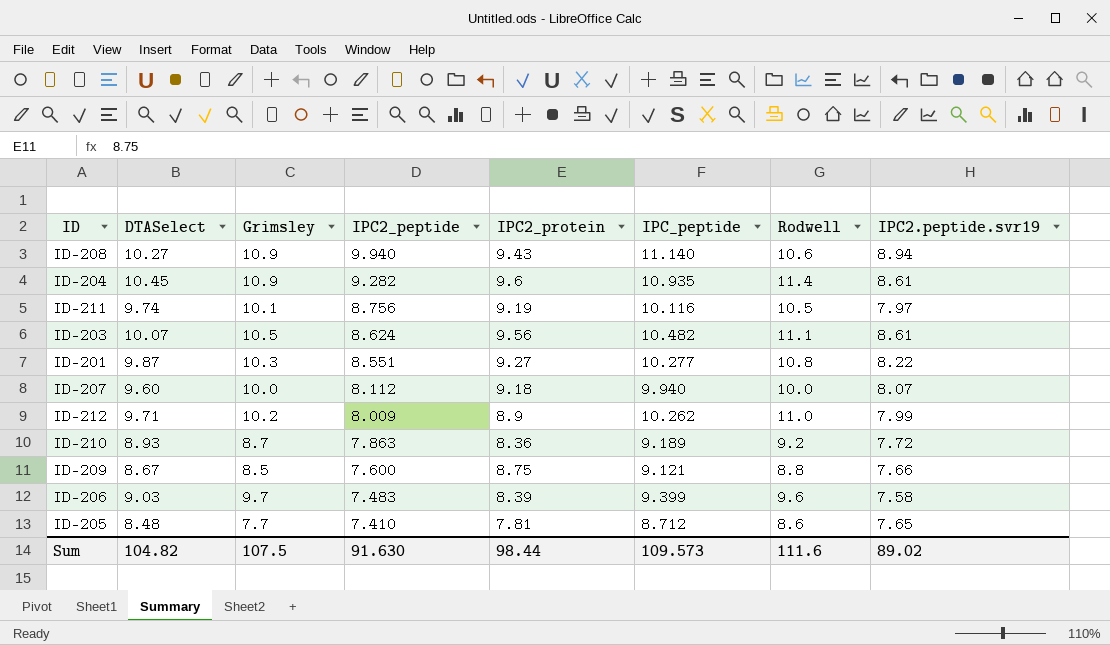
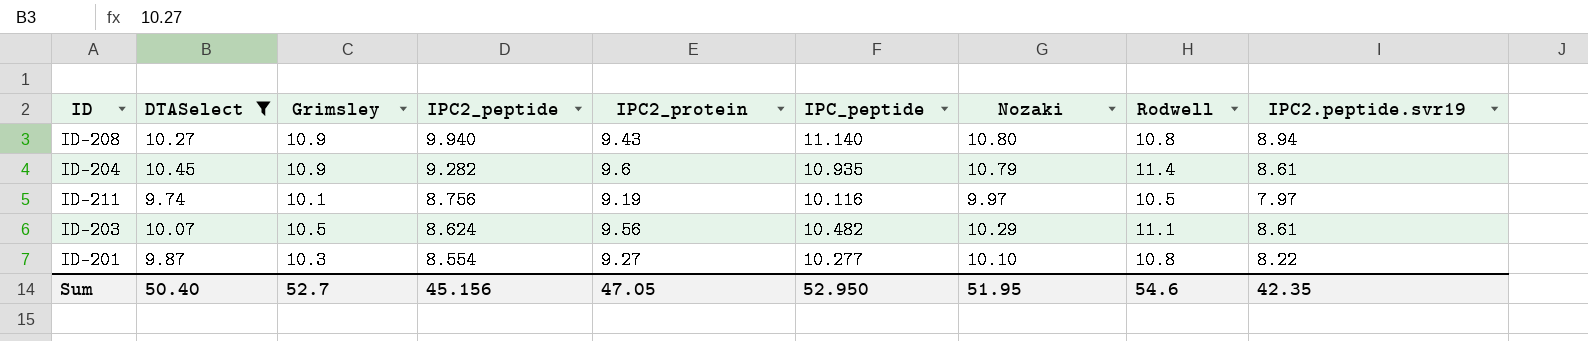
filter: none -> DTASelect >= 9.74
column Nozaki | position: none -> 7
ID-208 | Rodwell: 10.6 -> 10.8
ID-201 | IPC2_peptide: 8.551 -> 8.554
Sum | DTASelect: 104.82 -> 50.40
Sum | Grimsley: 107.5 -> 52.7
Sum | IPC2_peptide: 91.630 -> 45.156
Sum | IPC2_protein: 98.44 -> 47.05
Sum | IPC_peptide: 109.573 -> 52.950
Sum | Rodwell: 111.6 -> 54.6
Sum | IPC2.peptide.svr19: 89.02 -> 42.35

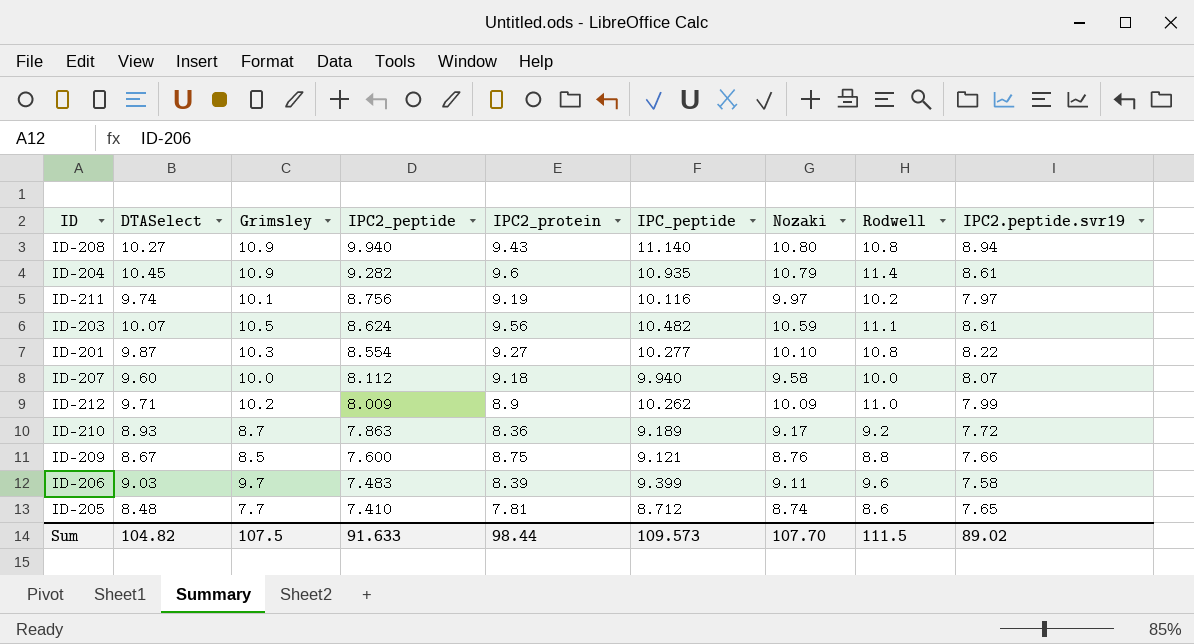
filter: DTASelect >= 9.74 -> none
ID-211 | Rodwell: 10.5 -> 10.2
ID-203 | Nozaki: 10.29 -> 10.59
Sum | DTASelect: 50.40 -> 104.82
Sum | Grimsley: 52.7 -> 107.5
Sum | IPC2_peptide: 45.156 -> 91.633
Sum | IPC2_protein: 47.05 -> 98.44
Sum | IPC_peptide: 52.950 -> 109.573
Sum | Nozaki: 51.95 -> 107.70
Sum | Rodwell: 54.6 -> 111.5
Sum | IPC2.peptide.svr19: 42.35 -> 89.02

